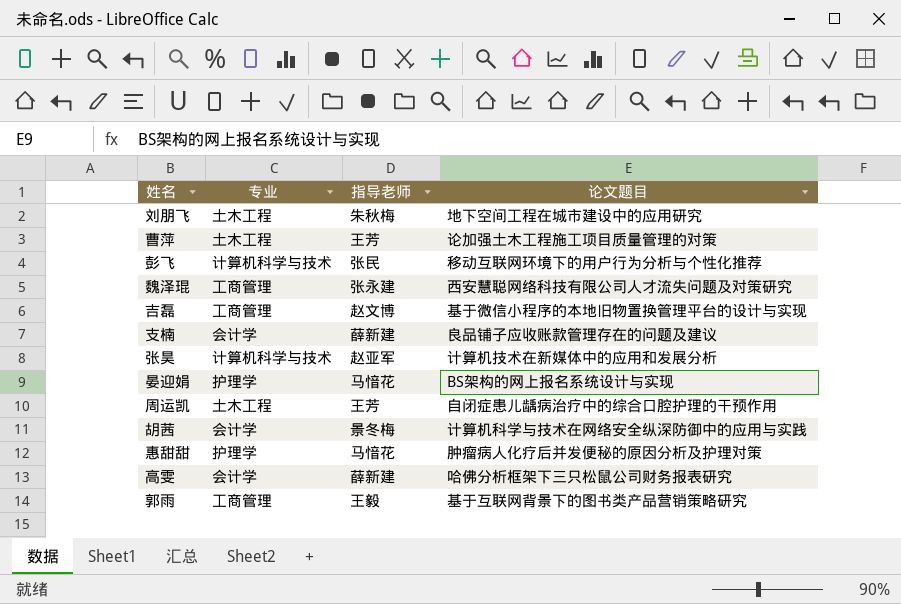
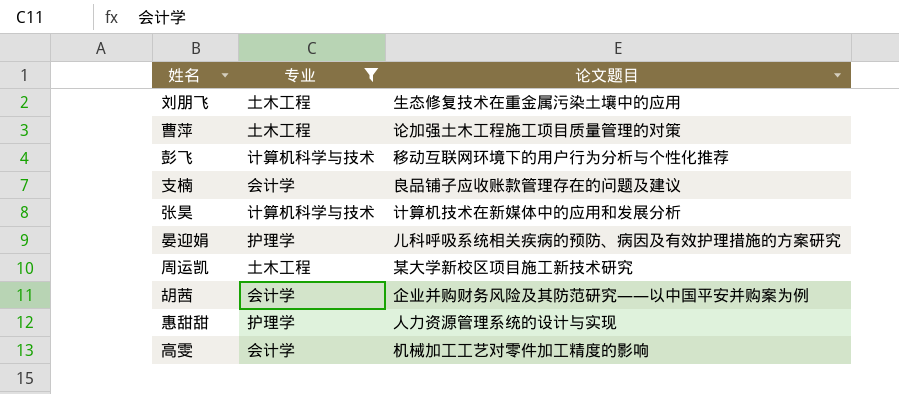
filter: none -> 专业 != 工商管理
column 指导老师 | position: 3 -> none
刘朋飞 | 论文题目: 地下空间工程在城市建设中的应用研究 -> 生态修复技术在重金属污染土壤中的应用
晏迎娟 | 论文题目: BS架构的网上报名系统设计与实现 -> 儿科呼吸系统相关疾病的预防、病因及有效护理措施的方案研究
周运凯 | 论文题目: 自闭症患儿龋病治疗中的综合口腔护理的干预作用 -> 某大学新校区项目施工新技术研究
胡茜 | 论文题目: 计算机科学与技术在网络安全纵深防御中的应用与实践 -> 企业并购财务风险及其防范研究——以中国平安并购案为例
惠甜甜 | 论文题目: 肿瘤病人化疗后并发便秘的原因分析及护理对策 -> 人力资源管理系统的设计与实现
高雯 | 论文题目: 哈佛分析框架下三只松鼠公司财务报表研究 -> 机械加工工艺对零件加工精度的影响

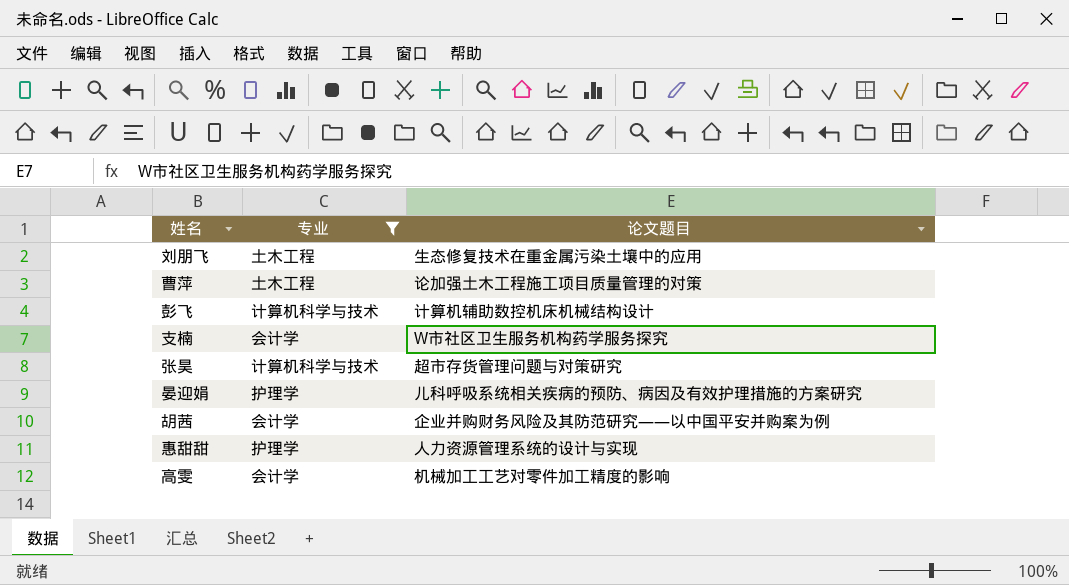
row 周运凯: 土木工程 | 某大学新校区项目施工新技术研究 -> none
彭飞 | 论文题目: 移动互联网环境下的用户行为分析与个性化推荐 -> 计算机辅助数控机床机械结构设计
支楠 | 论文题目: 良品铺子应收账款管理存在的问题及建议 -> W市社区卫生服务机构药学服务探究
张昊 | 论文题目: 计算机技术在新媒体中的应用和发展分析 -> 超市存货管理问题与对策研究

